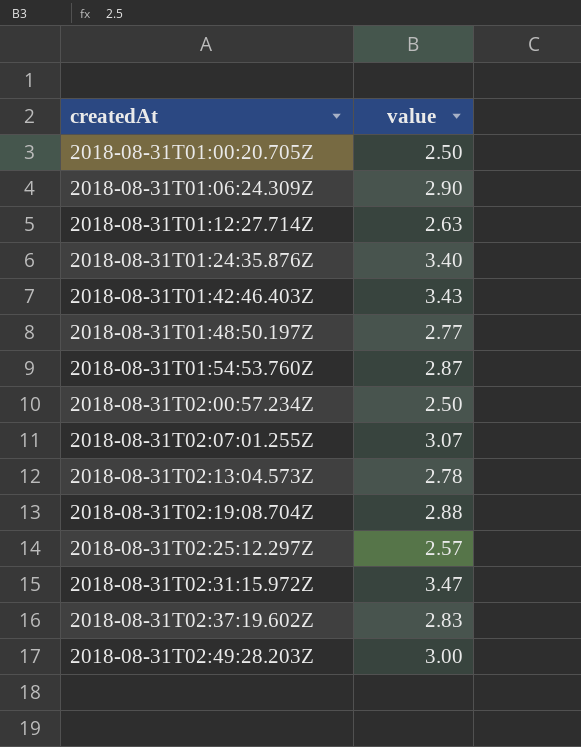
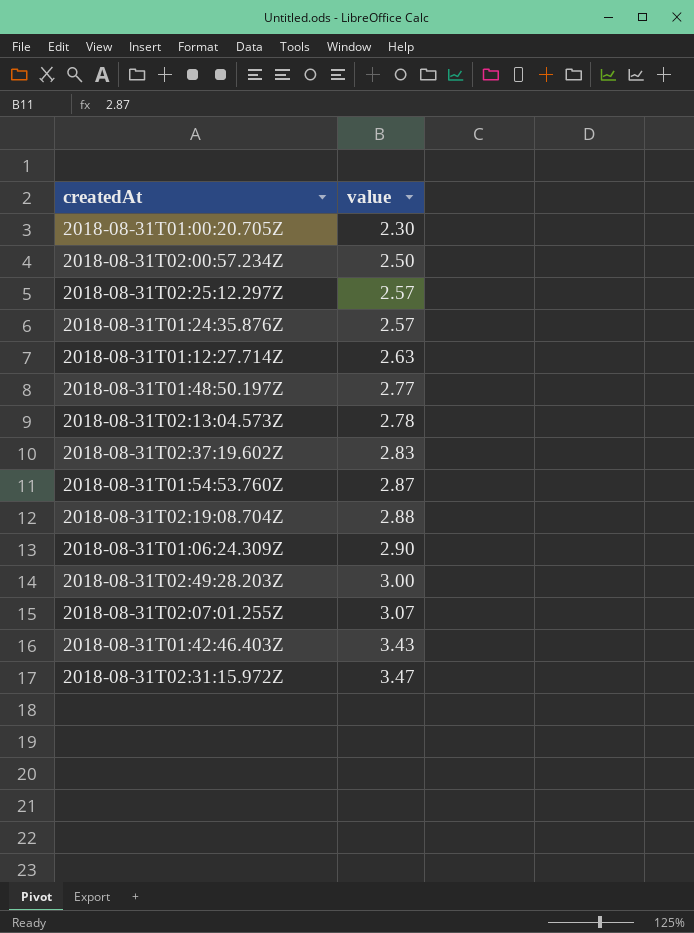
row order: createdAt ascending -> value ascending
2018-08-31T01:00:20.705Z | value: 2.50 -> 2.30
2018-08-31T01:24:35.876Z | value: 3.40 -> 2.57

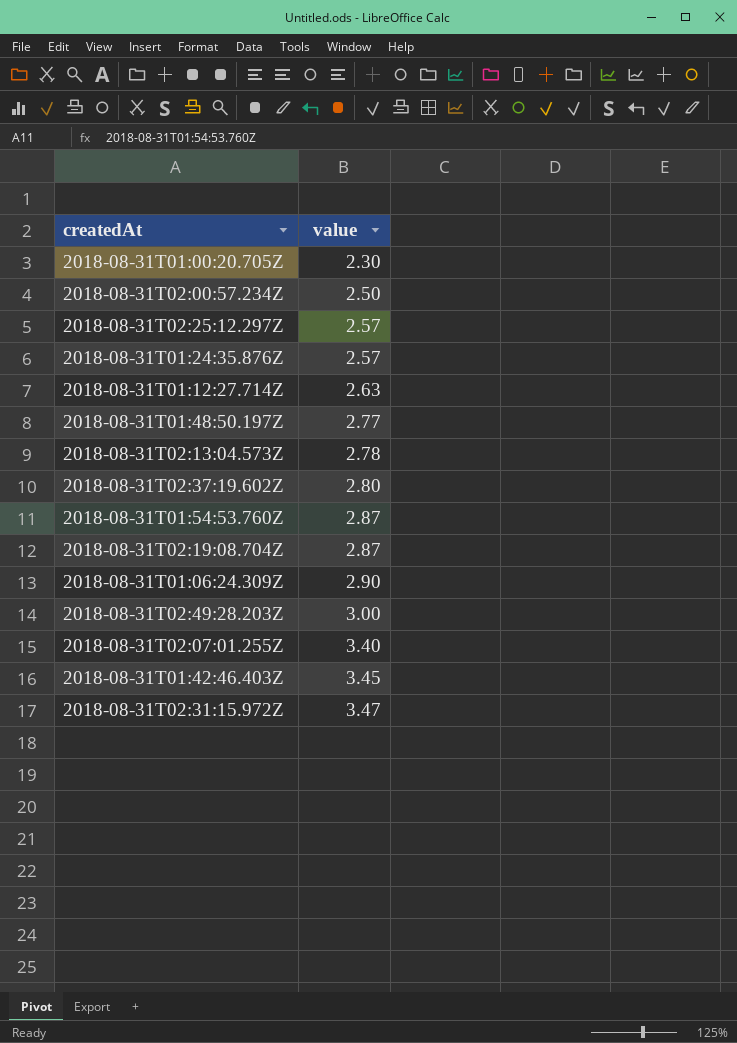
2018-08-31T02:37:19.602Z | value: 2.83 -> 2.80
2018-08-31T02:19:08.704Z | value: 2.88 -> 2.87
2018-08-31T02:07:01.255Z | value: 3.07 -> 3.40
2018-08-31T01:42:46.403Z | value: 3.43 -> 3.45

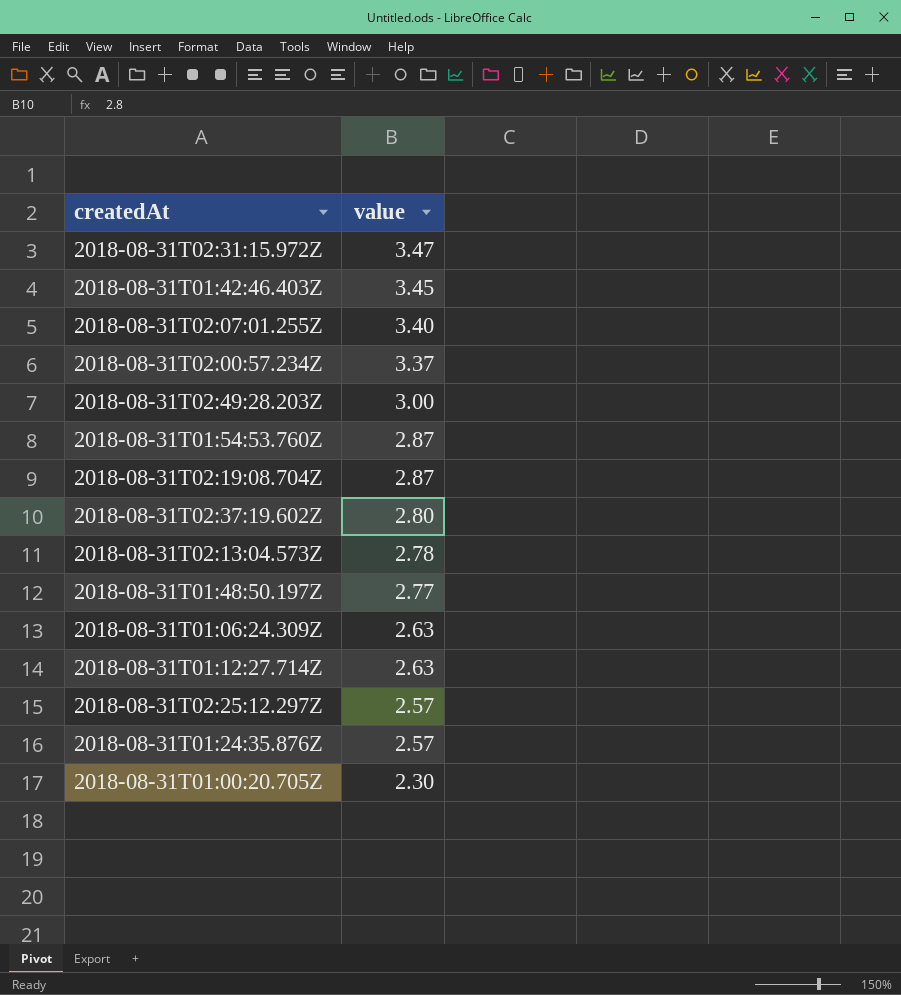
row order: value ascending -> value descending
2018-08-31T02:00:57.234Z | value: 2.50 -> 3.37
2018-08-31T01:06:24.309Z | value: 2.90 -> 2.63

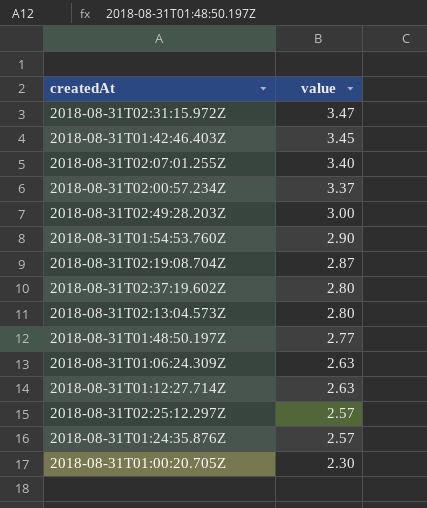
2018-08-31T01:54:53.760Z | value: 2.87 -> 2.90
2018-08-31T02:13:04.573Z | value: 2.78 -> 2.80

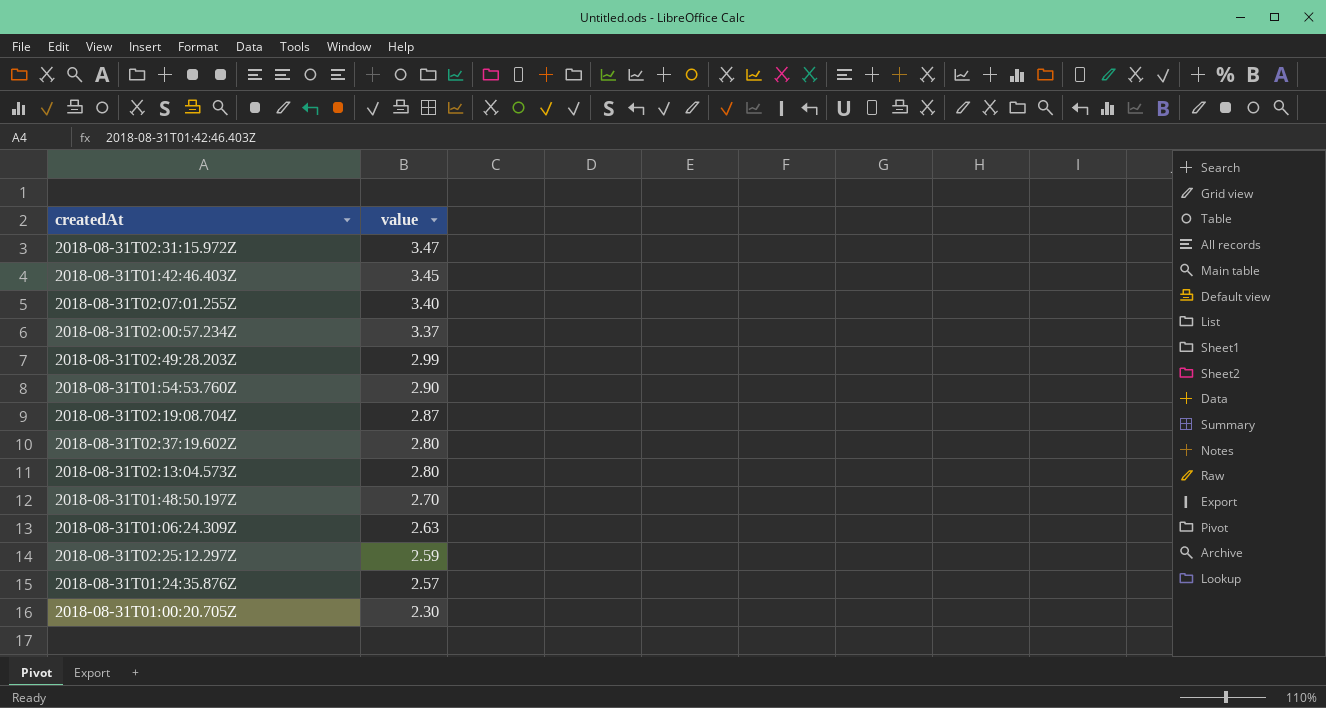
row 2018-08-31T01:12:27.714Z: 2.63 -> none
2018-08-31T02:49:28.203Z | value: 3.00 -> 2.99
2018-08-31T01:48:50.197Z | value: 2.77 -> 2.70
2018-08-31T02:25:12.297Z | value: 2.57 -> 2.59

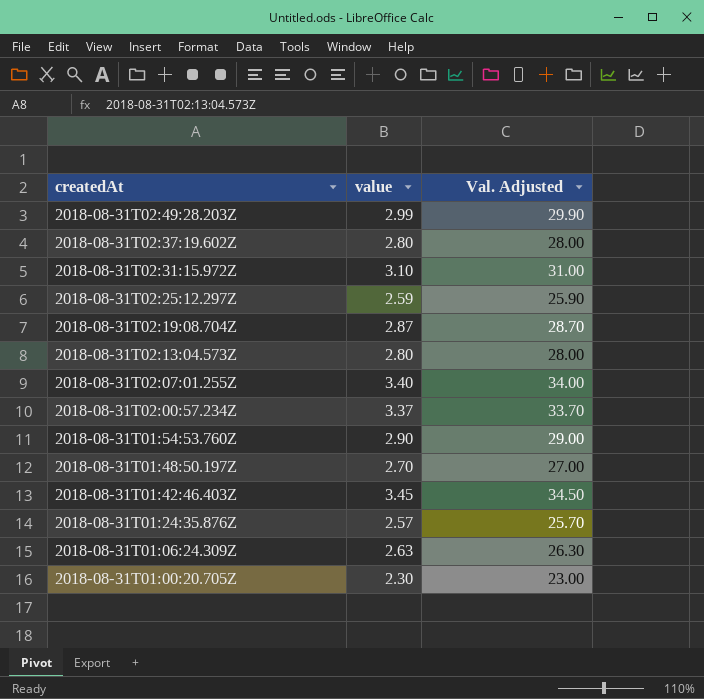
row order: value descending -> createdAt descending
column Val. Adjusted | formula: none -> [value] * 10
2018-08-31T02:31:15.972Z | value: 3.47 -> 3.10

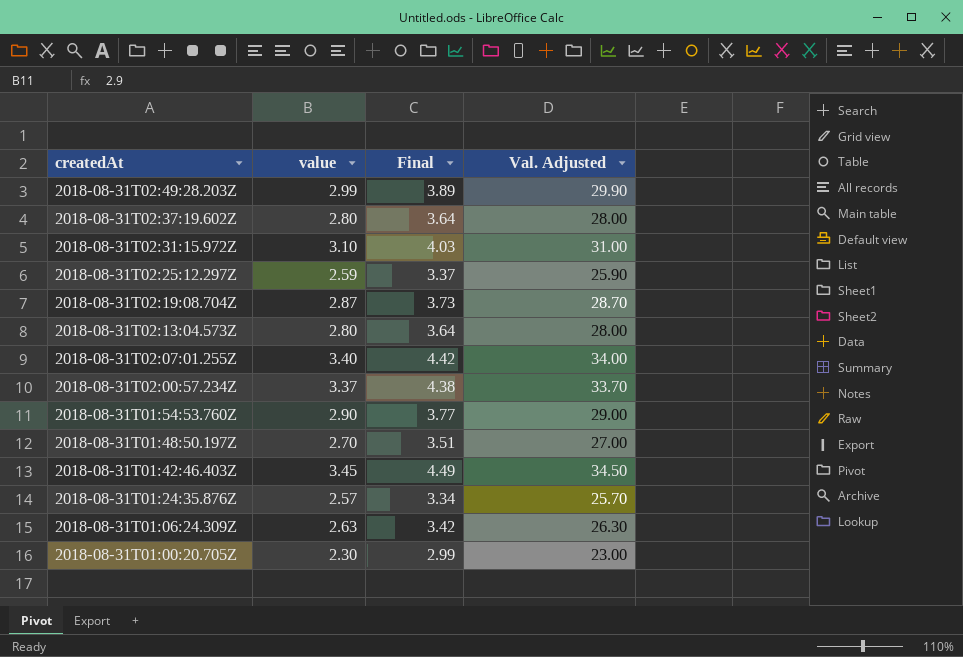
column Final | formula: none -> [value] * 1.3

